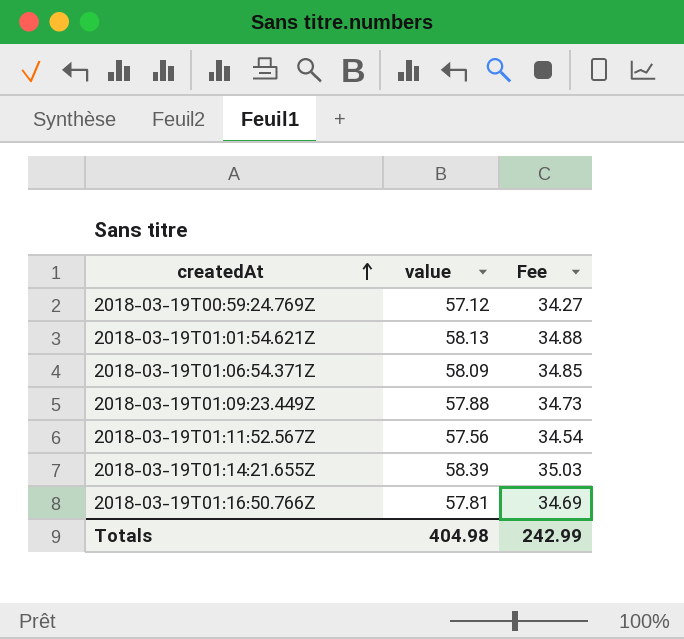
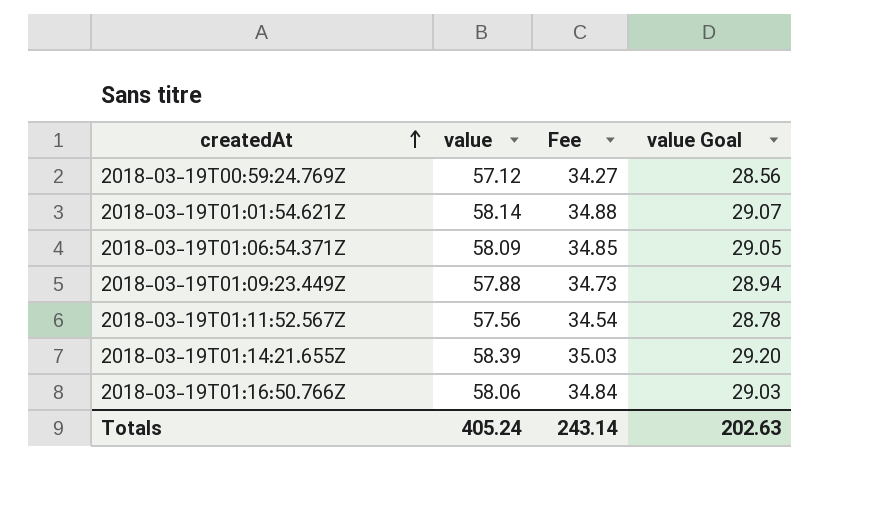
column value Goal | formula: none -> [value] * 0.5
2018-03-19T01:01:54.621Z | value: 58.13 -> 58.14
2018-03-19T01:16:50.766Z | value: 57.81 -> 58.06
2018-03-19T01:16:50.766Z | Fee: 34.69 -> 34.84
Totals | value: 404.98 -> 405.24
Totals | Fee: 242.99 -> 243.14

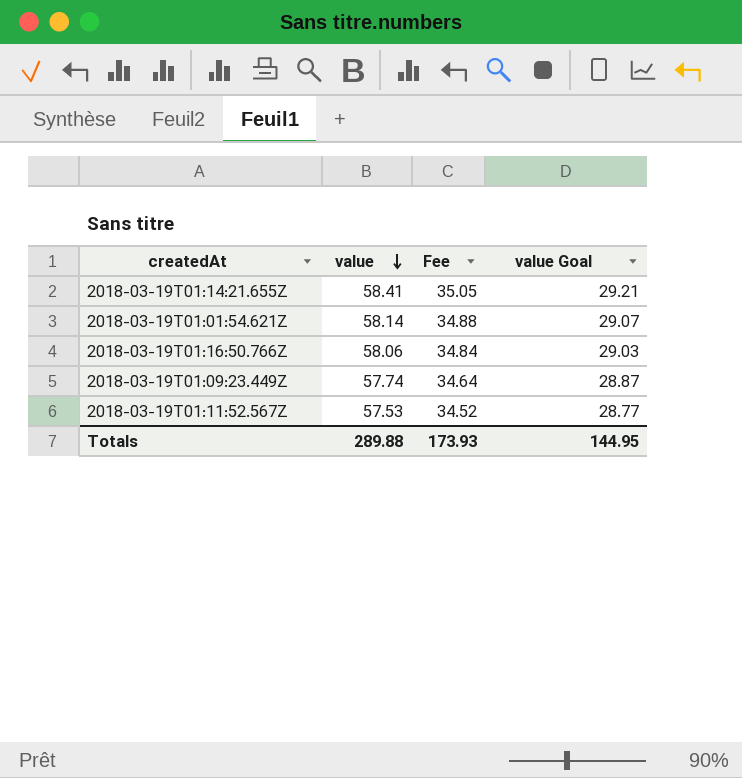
row order: createdAt ascending -> value descending
row 2018-03-19T00:59:24.769Z: 57.12 | 34.27 | 28.56 -> none
row 2018-03-19T01:06:54.371Z: 58.09 | 34.85 | 29.05 -> none
2018-03-19T01:14:21.655Z | value: 58.39 -> 58.41
2018-03-19T01:14:21.655Z | Fee: 35.03 -> 35.05
2018-03-19T01:14:21.655Z | value Goal: 29.20 -> 29.21
2018-03-19T01:09:23.449Z | value: 57.88 -> 57.74
2018-03-19T01:09:23.449Z | Fee: 34.73 -> 34.64
2018-03-19T01:09:23.449Z | value Goal: 28.94 -> 28.87
2018-03-19T01:11:52.567Z | value: 57.56 -> 57.53
2018-03-19T01:11:52.567Z | Fee: 34.54 -> 34.52
2018-03-19T01:11:52.567Z | value Goal: 28.78 -> 28.77
Totals | value: 405.24 -> 289.88
Totals | Fee: 243.14 -> 173.93
Totals | value Goal: 202.63 -> 144.95

